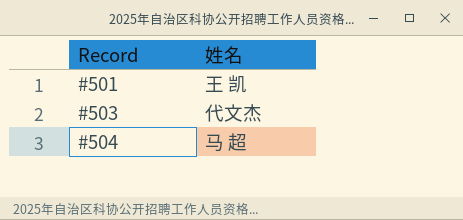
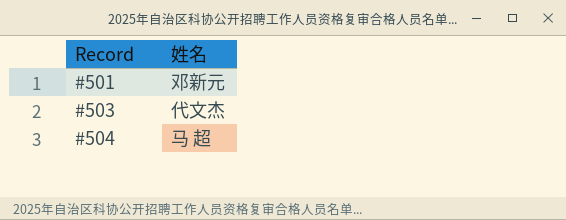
#501 | 姓名: 王 凯 -> 邓新元

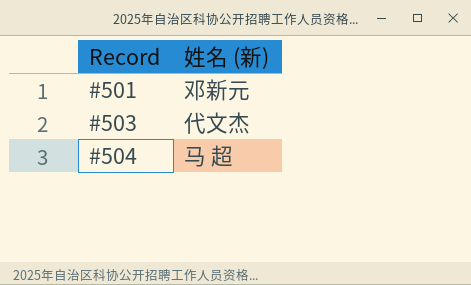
column name: 姓名 -> 姓名 (新)

